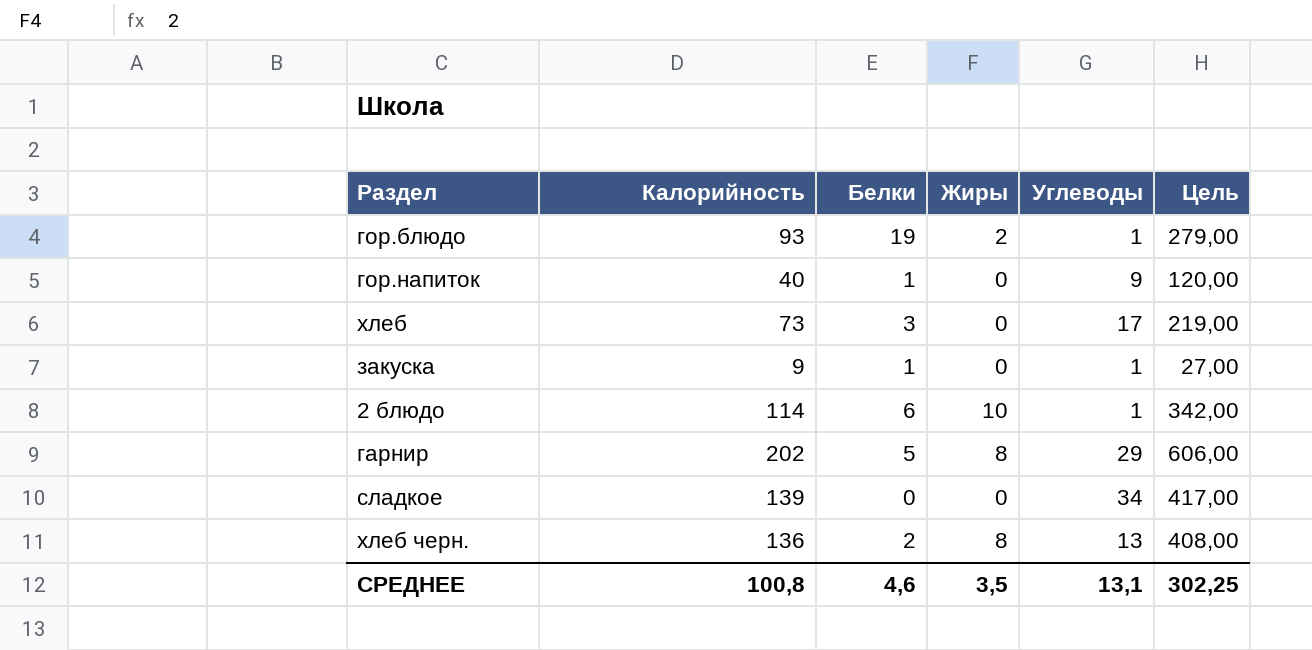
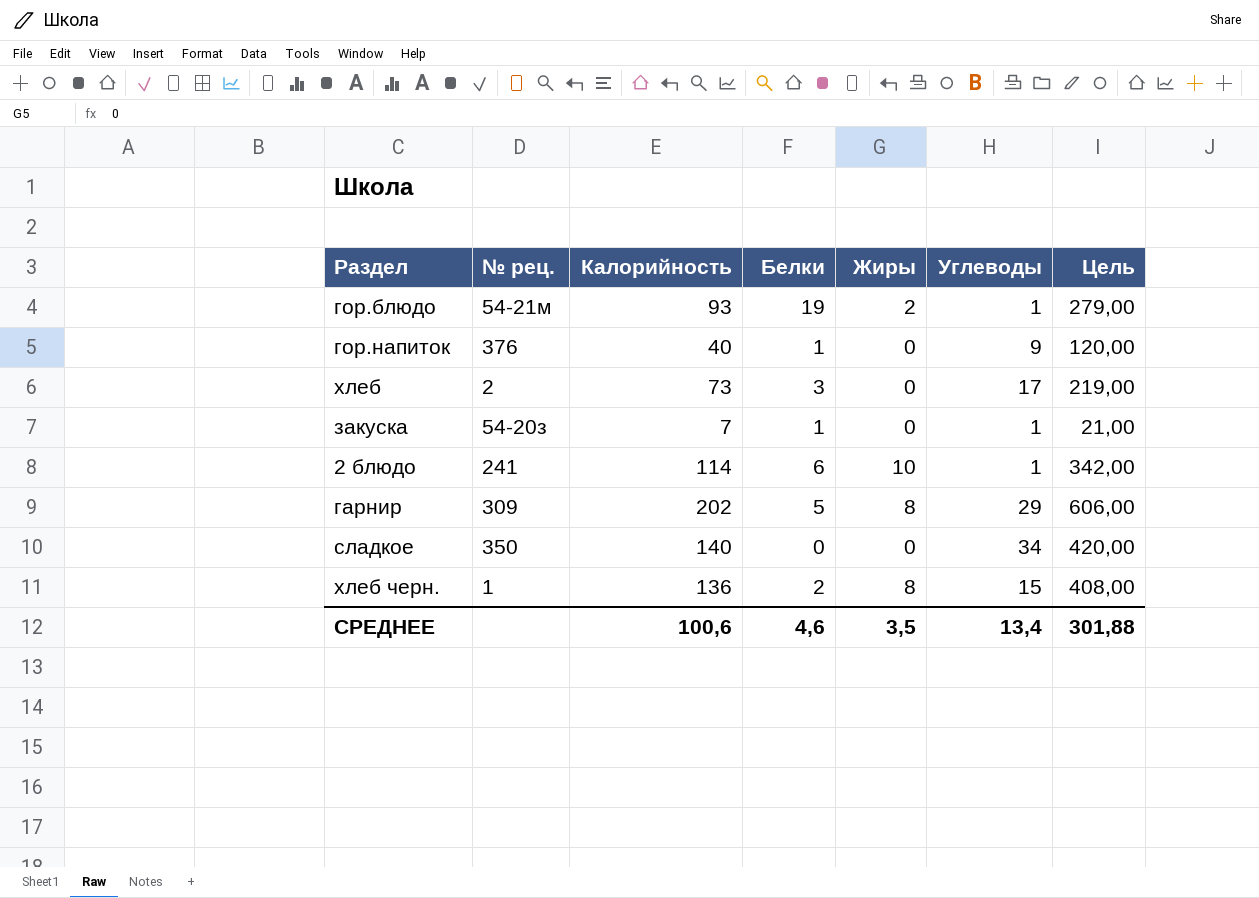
column № рец. | position: none -> 2
закуска | Калорийность: 9 -> 7
закуска | Цель: 27,00 -> 21,00
сладкое | Калорийность: 139 -> 140
сладкое | Цель: 417,00 -> 420,00
хлеб черн. | Углеводы: 13 -> 15
СРЕДНЕЕ | Калорийность: 100,8 -> 100,6
СРЕДНЕЕ | Углеводы: 13,1 -> 13,4
СРЕДНЕЕ | Цель: 302,25 -> 301,88

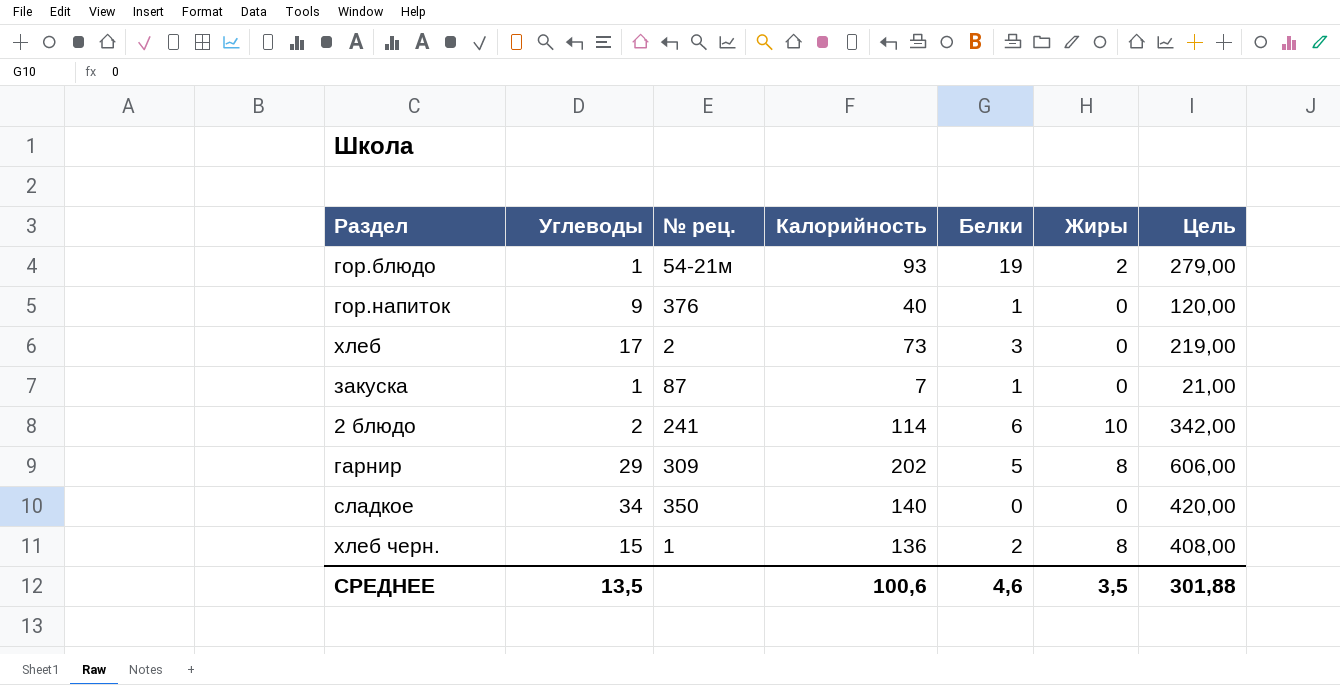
column Углеводы | position: 6 -> 2
закуска | № рец.: 54-20з -> 87
2 блюдо | Углеводы: 1 -> 2
СРЕДНЕЕ | Углеводы: 13,4 -> 13,5

